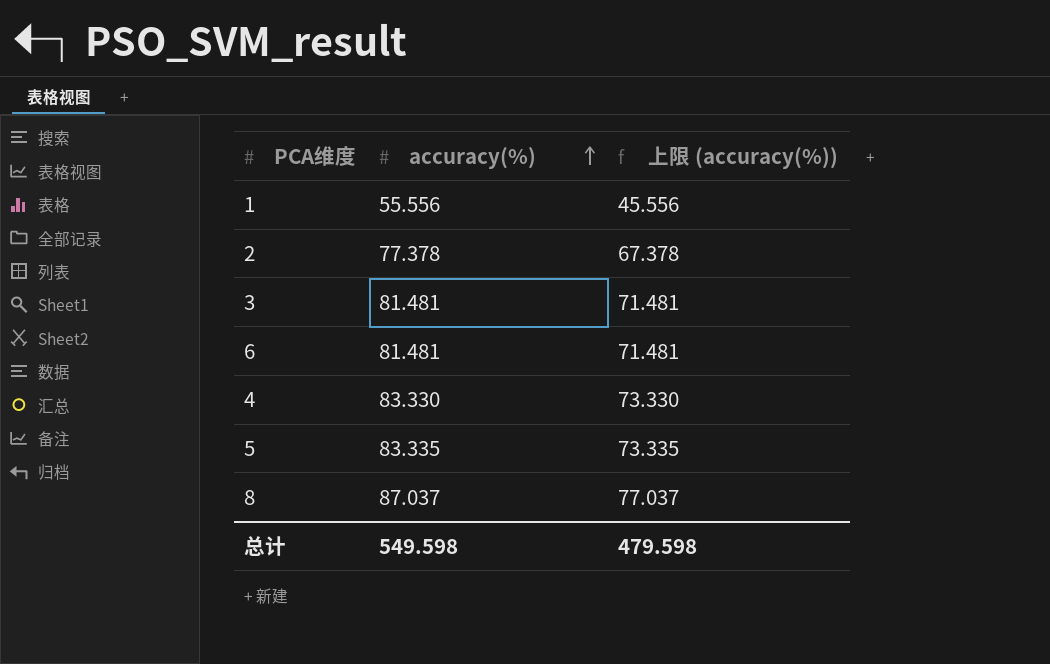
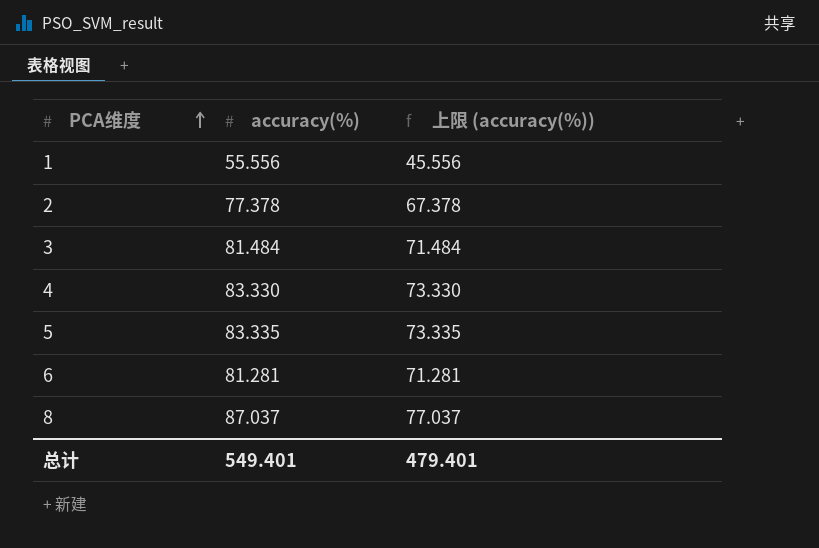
row order: accuracy(%) ascending -> PCA维度 ascending
3 | accuracy(%): 81.481 -> 81.484
3 | 上限 (accuracy(%)): 71.481 -> 71.484
6 | accuracy(%): 81.481 -> 81.281
6 | 上限 (accuracy(%)): 71.481 -> 71.281
总计 | accuracy(%): 549.598 -> 549.401
总计 | 上限 (accuracy(%)): 479.598 -> 479.401

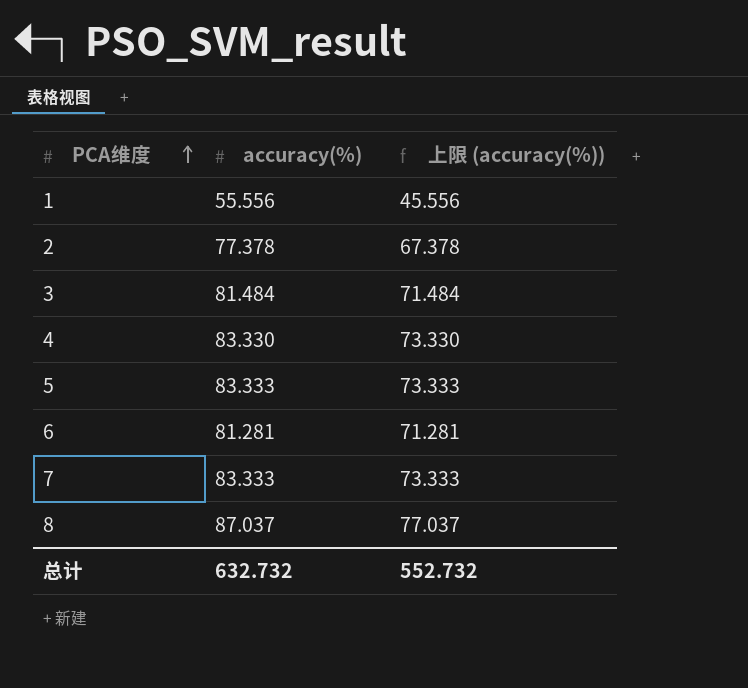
5 | accuracy(%): 83.335 -> 83.333
5 | 上限 (accuracy(%)): 73.335 -> 73.333
row 7: none -> 83.333 | 73.333
总计 | accuracy(%): 549.401 -> 632.732
总计 | 上限 (accuracy(%)): 479.401 -> 552.732

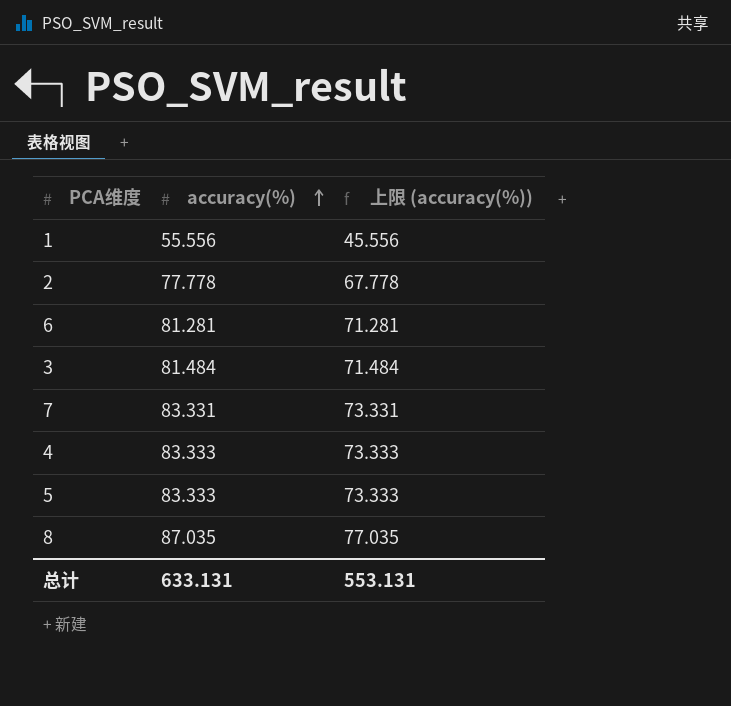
row order: PCA维度 ascending -> accuracy(%) ascending
2 | accuracy(%): 77.378 -> 77.778
2 | 上限 (accuracy(%)): 67.378 -> 67.778
7 | accuracy(%): 83.333 -> 83.331
7 | 上限 (accuracy(%)): 73.333 -> 73.331
4 | accuracy(%): 83.330 -> 83.333
4 | 上限 (accuracy(%)): 73.330 -> 73.333
8 | accuracy(%): 87.037 -> 87.035
8 | 上限 (accuracy(%)): 77.037 -> 77.035
总计 | accuracy(%): 632.732 -> 633.131
总计 | 上限 (accuracy(%)): 552.732 -> 553.131

